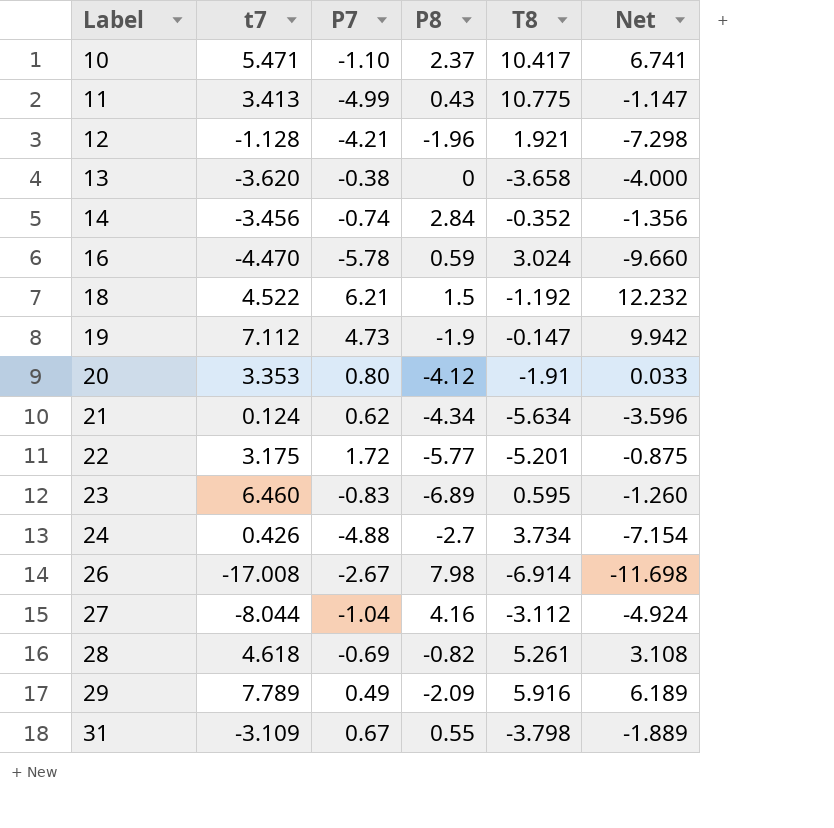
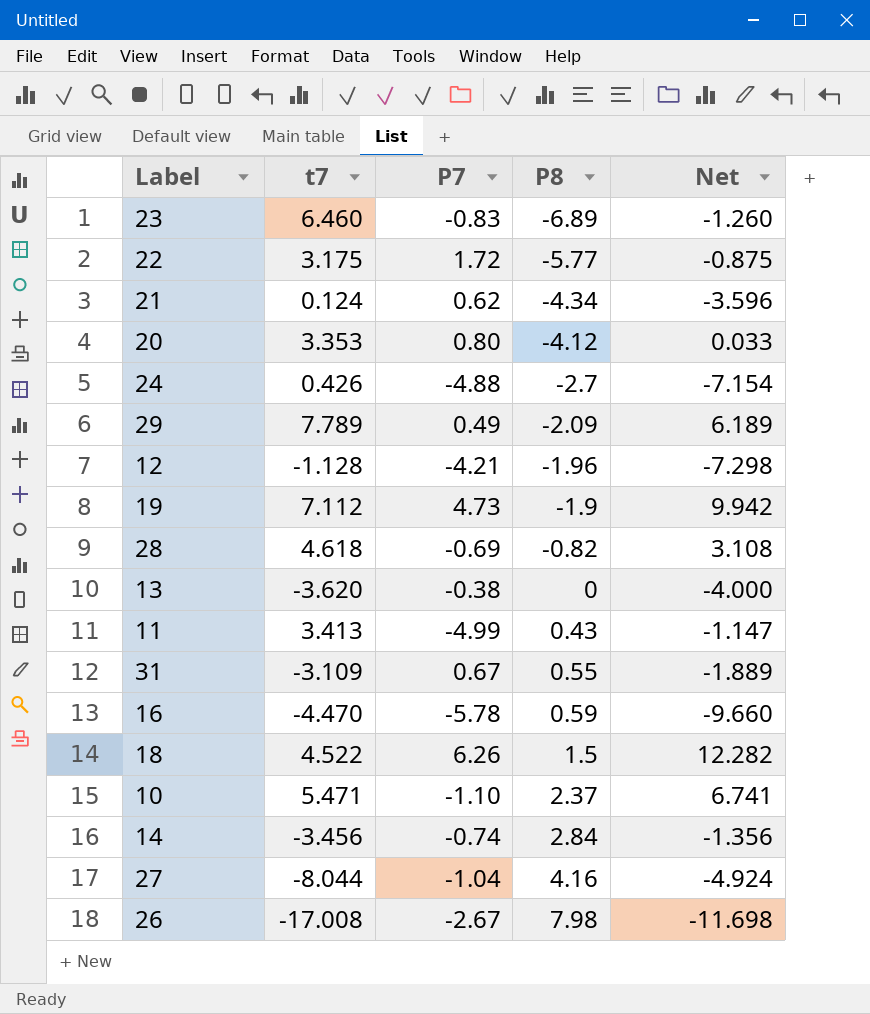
row order: Label ascending -> P8 ascending
column T8 | position: 5 -> none
18 | P7: 6.21 -> 6.26
18 | Net: 12.232 -> 12.282

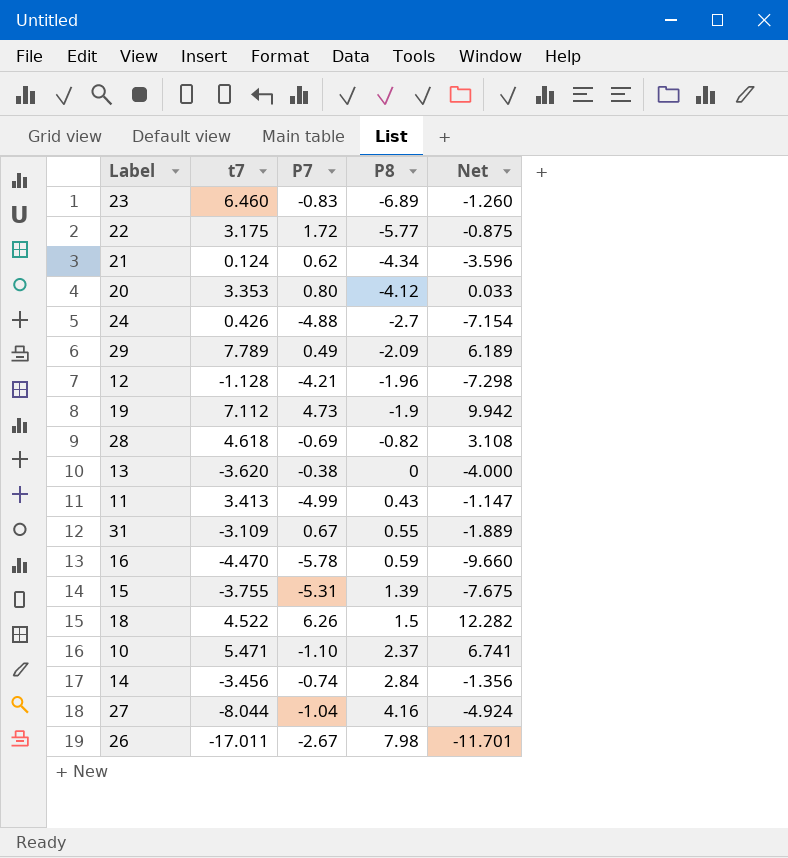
row 15: none -> -3.755 | -5.31 | 1.39 | -7.675
26 | t7: -17.008 -> -17.011
26 | Net: -11.698 -> -11.701

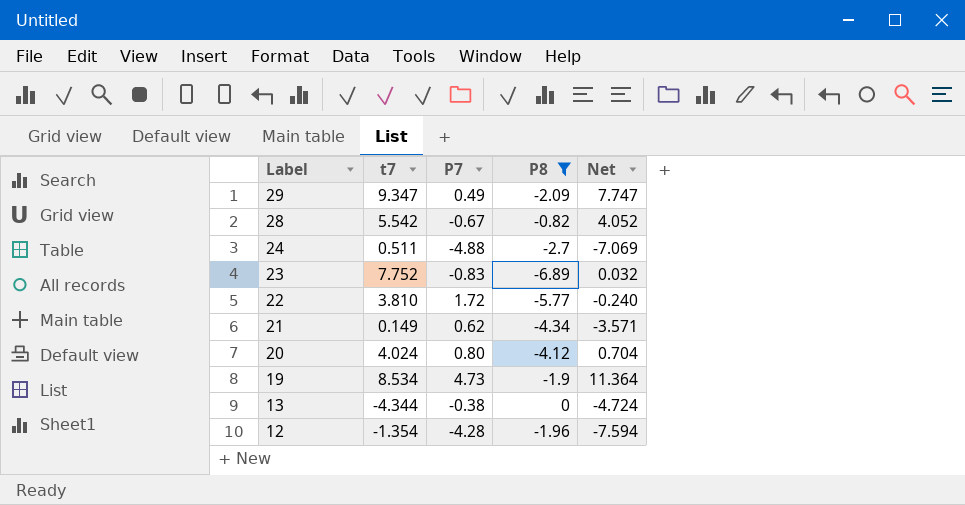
filter: none -> P8 <= 0
row order: P8 ascending -> Label descending
29 | t7: 7.789 -> 9.347
29 | Net: 6.189 -> 7.747
28 | t7: 4.618 -> 5.542
28 | P7: -0.69 -> -0.67
28 | Net: 3.108 -> 4.052
24 | t7: 0.426 -> 0.511
24 | Net: -7.154 -> -7.069
23 | t7: 6.460 -> 7.752
23 | Net: -1.260 -> 0.032
22 | t7: 3.175 -> 3.810
22 | Net: -0.875 -> -0.240
21 | t7: 0.124 -> 0.149
21 | Net: -3.596 -> -3.571
20 | t7: 3.353 -> 4.024
20 | Net: 0.033 -> 0.704
19 | t7: 7.112 -> 8.534
19 | Net: 9.942 -> 11.364
13 | t7: -3.620 -> -4.344
13 | Net: -4.000 -> -4.724
12 | t7: -1.128 -> -1.354
12 | P7: -4.21 -> -4.28
12 | Net: -7.298 -> -7.594

